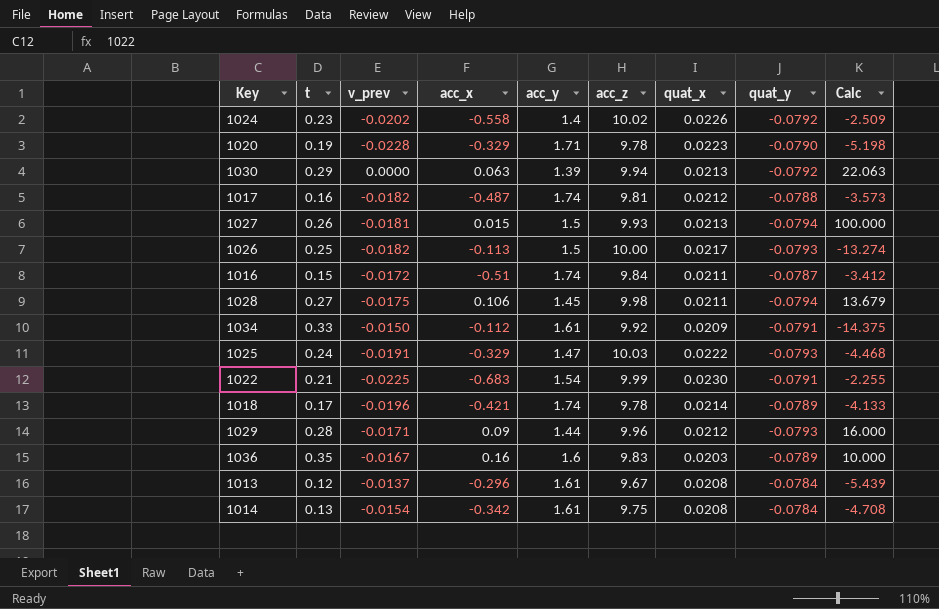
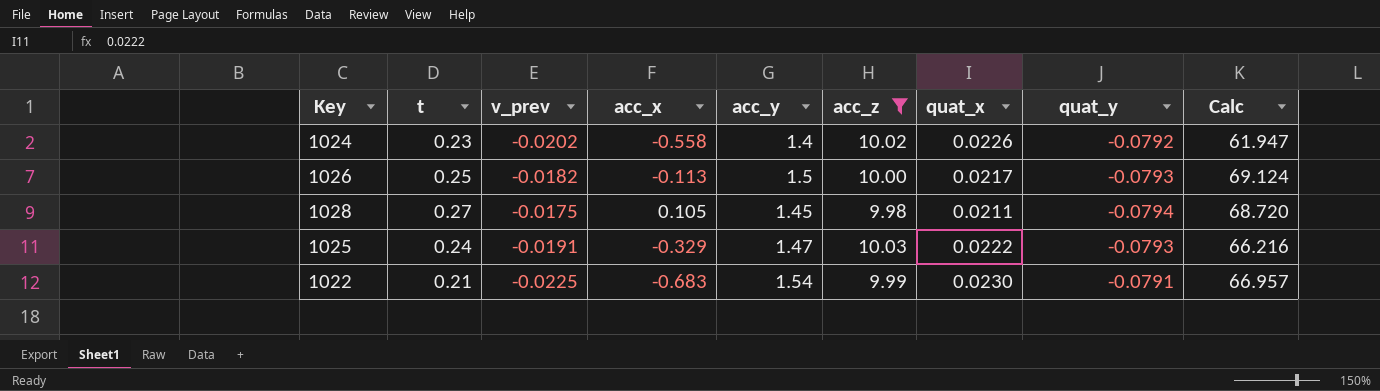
filter: none -> acc_z >= 9.98
column Calc | formula: [acc_y] / [acc_x] -> [acc_y] / [quat_x]
1028 | acc_x: 0.106 -> 0.105

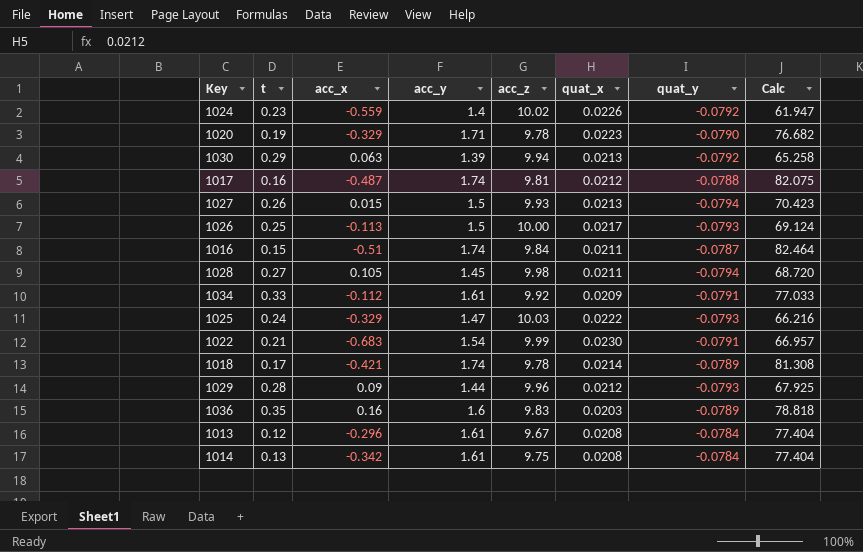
filter: acc_z >= 9.98 -> none
column v_prev | position: 3 -> none
1024 | acc_x: -0.558 -> -0.559

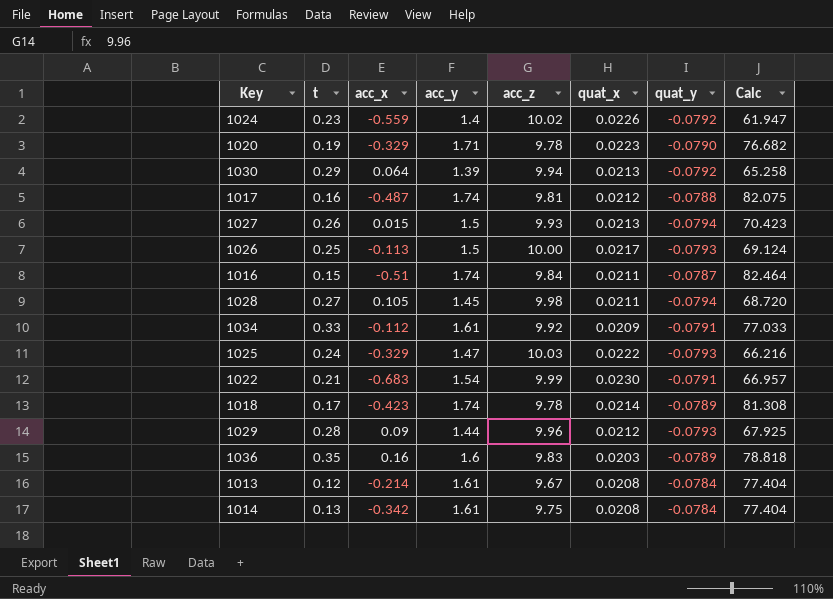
1030 | acc_x: 0.063 -> 0.064
1018 | acc_x: -0.421 -> -0.423
1013 | acc_x: -0.296 -> -0.214

